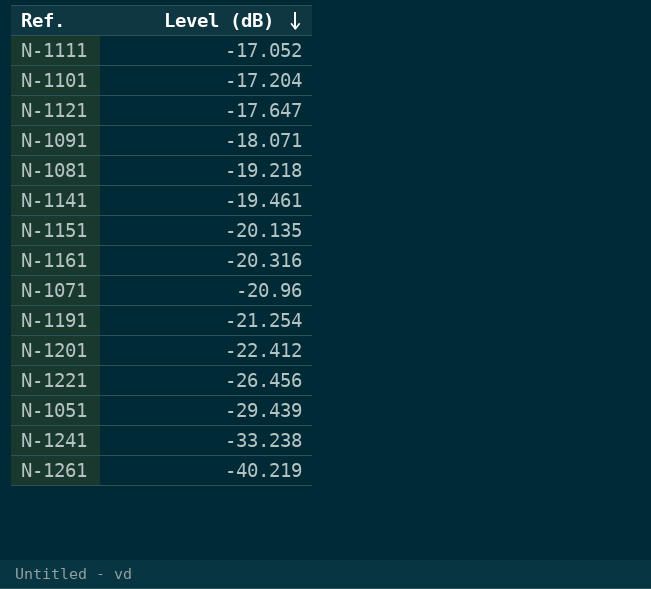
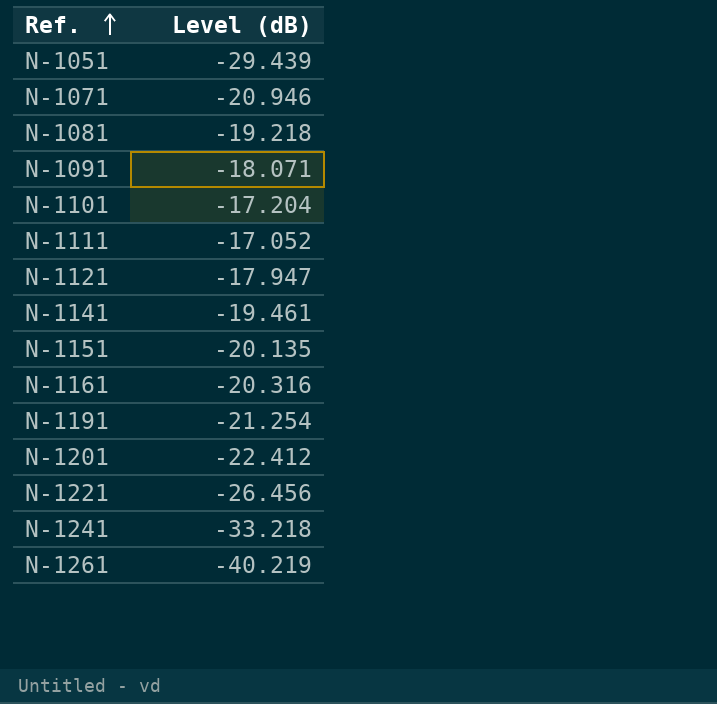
row order: Level (dB) descending -> Ref. ascending
N-1071 | Level (dB): -20.96 -> -20.946
N-1121 | Level (dB): -17.647 -> -17.947
N-1241 | Level (dB): -33.238 -> -33.218

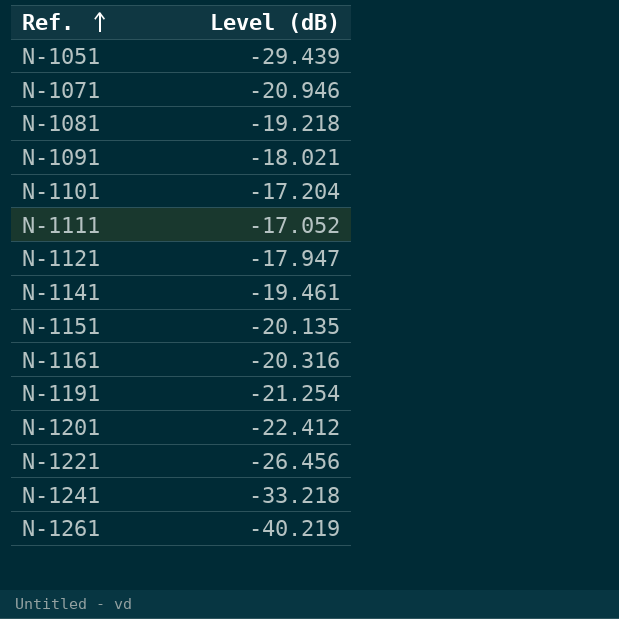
N-1091 | Level (dB): -18.071 -> -18.021

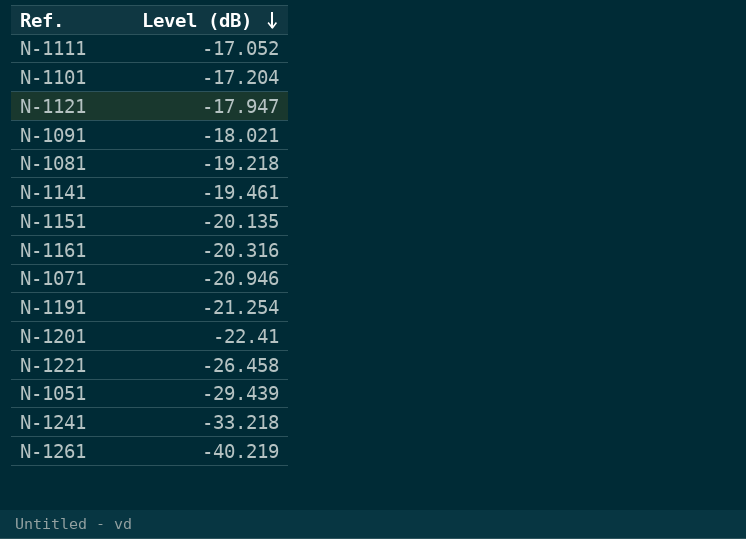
row order: Ref. ascending -> Level (dB) descending
N-1201 | Level (dB): -22.412 -> -22.41
N-1221 | Level (dB): -26.456 -> -26.458

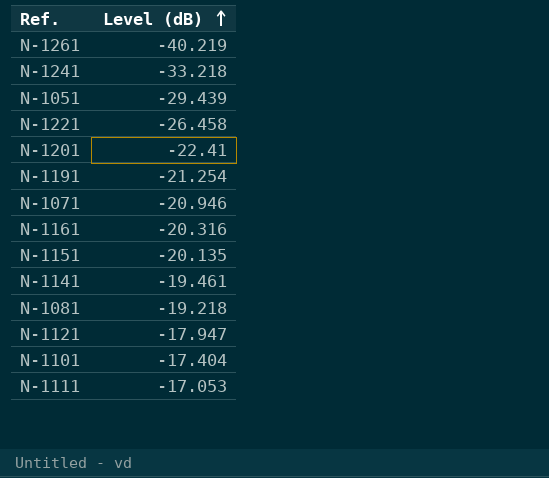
row order: Level (dB) descending -> Level (dB) ascending
row N-1091: -18.021 -> none
N-1101 | Level (dB): -17.204 -> -17.404
N-1111 | Level (dB): -17.052 -> -17.053

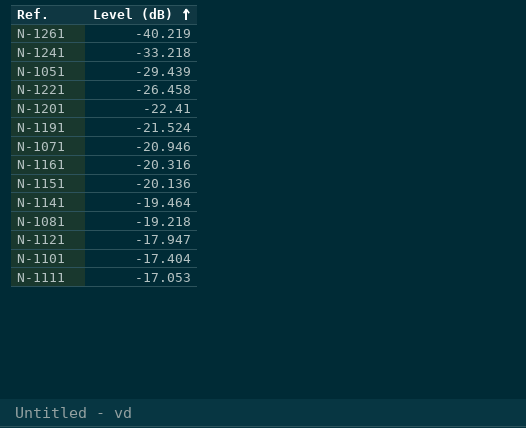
N-1191 | Level (dB): -21.254 -> -21.524
N-1151 | Level (dB): -20.135 -> -20.136
N-1141 | Level (dB): -19.461 -> -19.464

